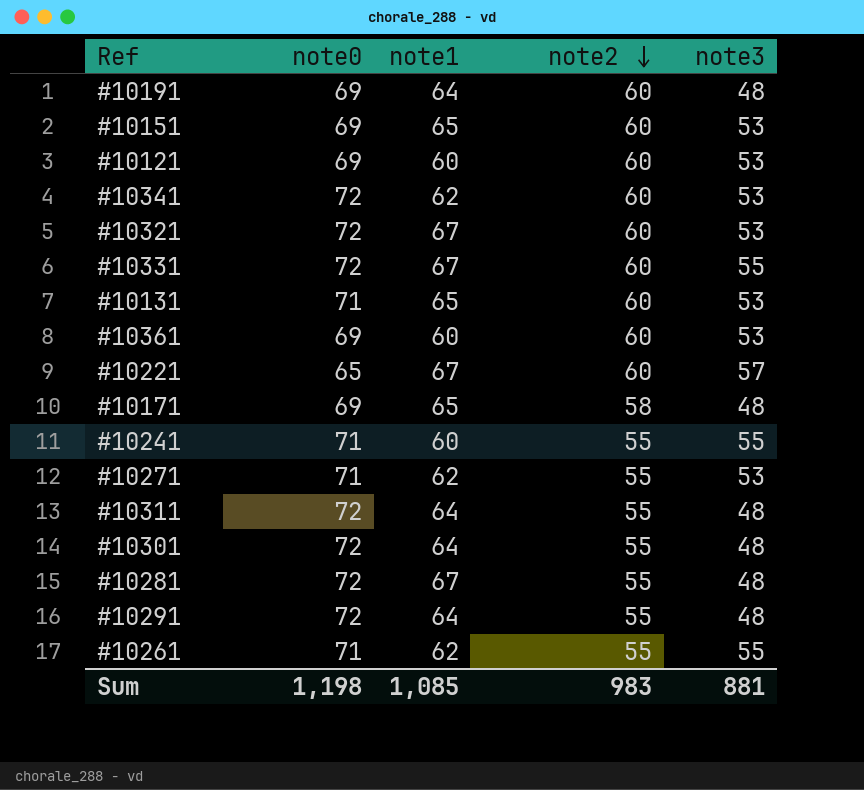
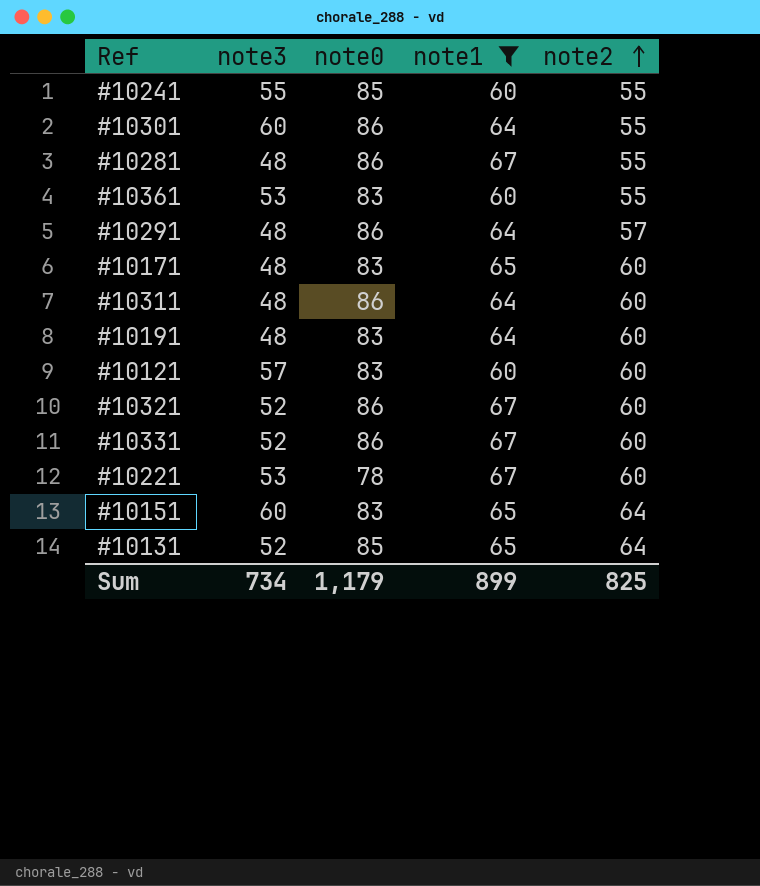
filter: none -> note1 != 62
row order: note2 descending -> note2 ascending
column note3 | position: 5 -> 2
#10241 | note0: 71 -> 85
#10301 | note3: 48 -> 60
#10301 | note0: 72 -> 86
#10281 | note0: 72 -> 86
#10361 | note0: 69 -> 83
#10361 | note2: 60 -> 55
#10291 | note0: 72 -> 86
#10291 | note2: 55 -> 57
#10171 | note0: 69 -> 83
#10171 | note2: 58 -> 60
#10311 | note0: 72 -> 86
#10311 | note2: 55 -> 60
#10191 | note0: 69 -> 83
#10121 | note3: 53 -> 57
#10121 | note0: 69 -> 83
#10321 | note3: 53 -> 52
#10321 | note0: 72 -> 86
#10331 | note3: 55 -> 52
#10331 | note0: 72 -> 86
#10221 | note3: 57 -> 53
#10221 | note0: 65 -> 78
#10151 | note3: 53 -> 60
#10151 | note0: 69 -> 83
#10151 | note2: 60 -> 64
#10131 | note3: 53 -> 52
#10131 | note0: 71 -> 85
#10131 | note2: 60 -> 64
Sum | note3: 881 -> 734
Sum | note0: 1,198 -> 1,179
Sum | note1: 1,085 -> 899
Sum | note2: 983 -> 825

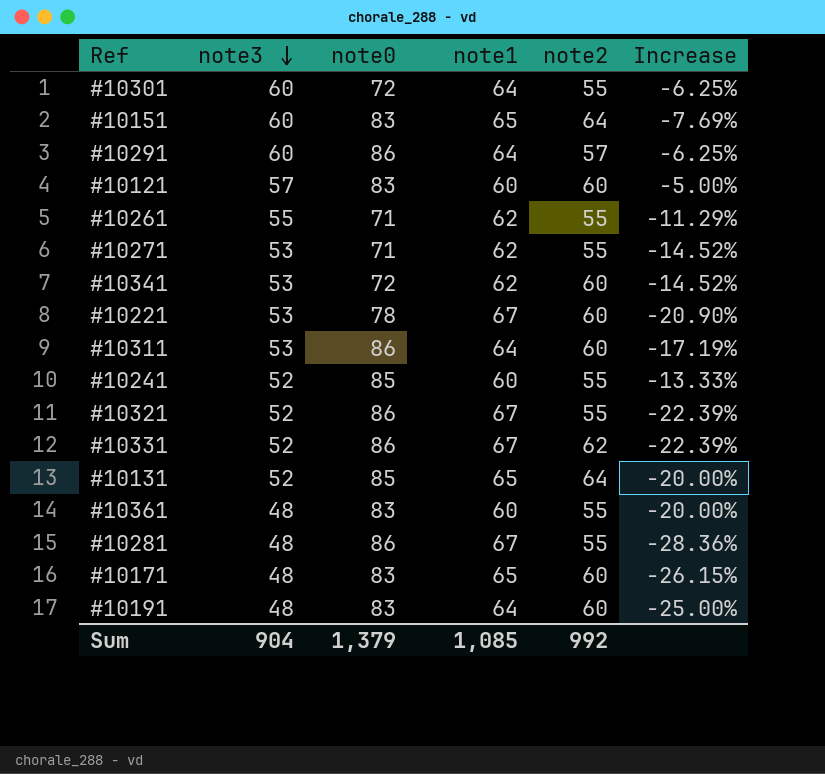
filter: note1 != 62 -> none
row order: note2 ascending -> note3 descending
column Increase | formula: none -> ([note3] - [note1]) / [note1]
#10301 | note0: 86 -> 72
#10291 | note3: 48 -> 60
#10311 | note3: 48 -> 53
#10241 | note3: 55 -> 52
#10321 | note2: 60 -> 55
#10331 | note2: 60 -> 62
#10361 | note3: 53 -> 48
Sum | note3: 734 -> 904
Sum | note0: 1,179 -> 1,379
Sum | note1: 899 -> 1,085
Sum | note2: 825 -> 992

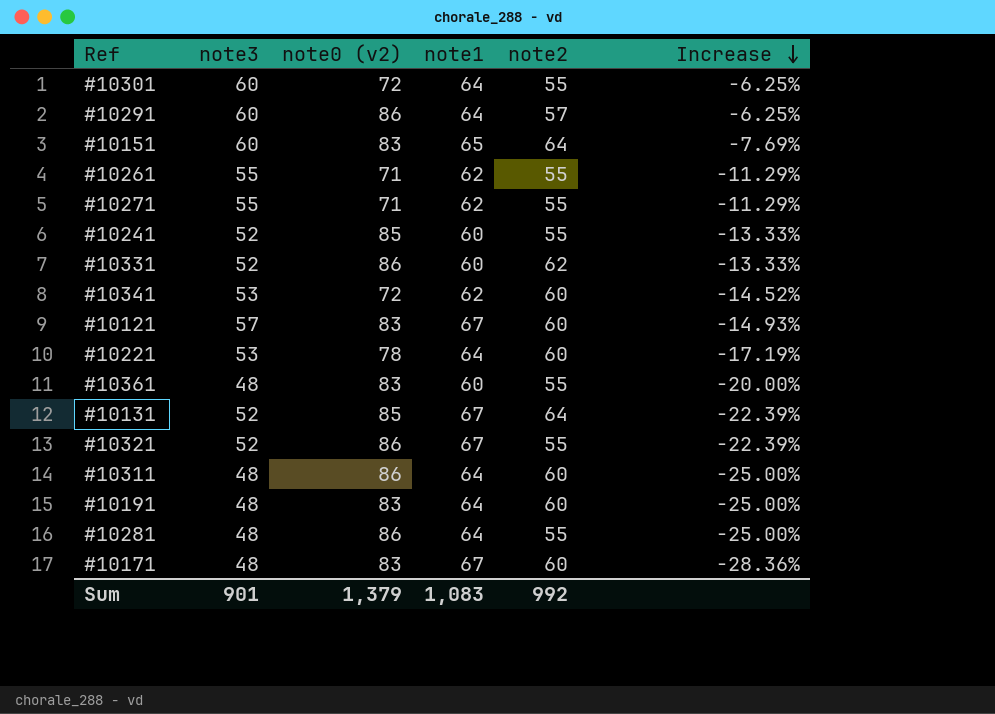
row order: note3 descending -> Increase descending
column name: note0 -> note0 (v2)
#10271 | note3: 53 -> 55
#10271 | Increase: -14.52% -> -11.29%
#10331 | note1: 67 -> 60
#10331 | Increase: -22.39% -> -13.33%
#10121 | note1: 60 -> 67
#10121 | Increase: -5.00% -> -14.93%
#10221 | note1: 67 -> 64
#10221 | Increase: -20.90% -> -17.19%
#10131 | note1: 65 -> 67
#10131 | Increase: -20.00% -> -22.39%
#10311 | note3: 53 -> 48
#10311 | Increase: -17.19% -> -25.00%
#10281 | note1: 67 -> 64
#10281 | Increase: -28.36% -> -25.00%
#10171 | note1: 65 -> 67
#10171 | Increase: -26.15% -> -28.36%
Sum | note3: 904 -> 901
Sum | note1: 1,085 -> 1,083

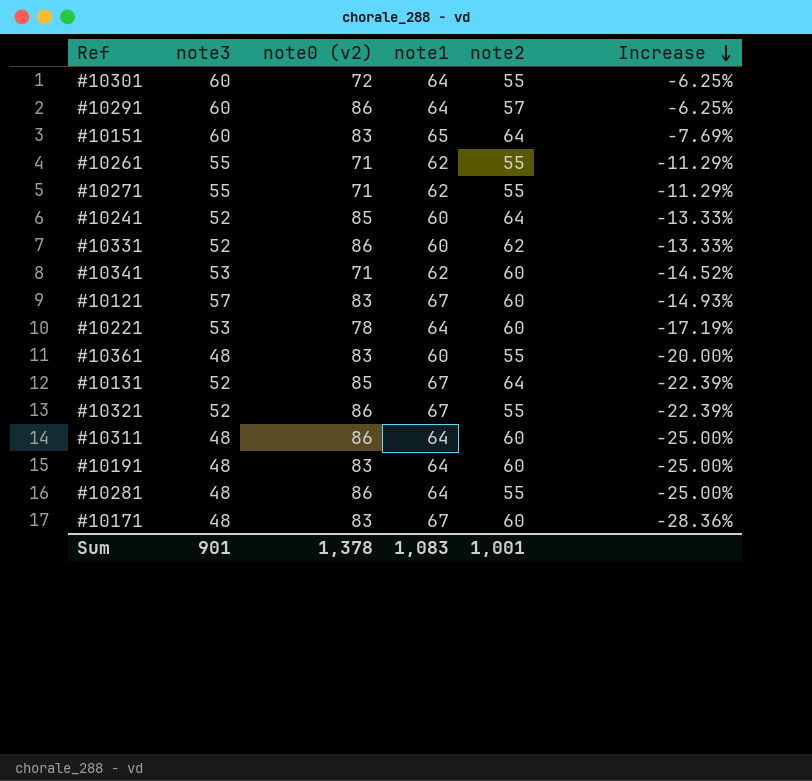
#10241 | note2: 55 -> 64
#10341 | note0 (v2): 72 -> 71
Sum | note0 (v2): 1,379 -> 1,378
Sum | note2: 992 -> 1,001

